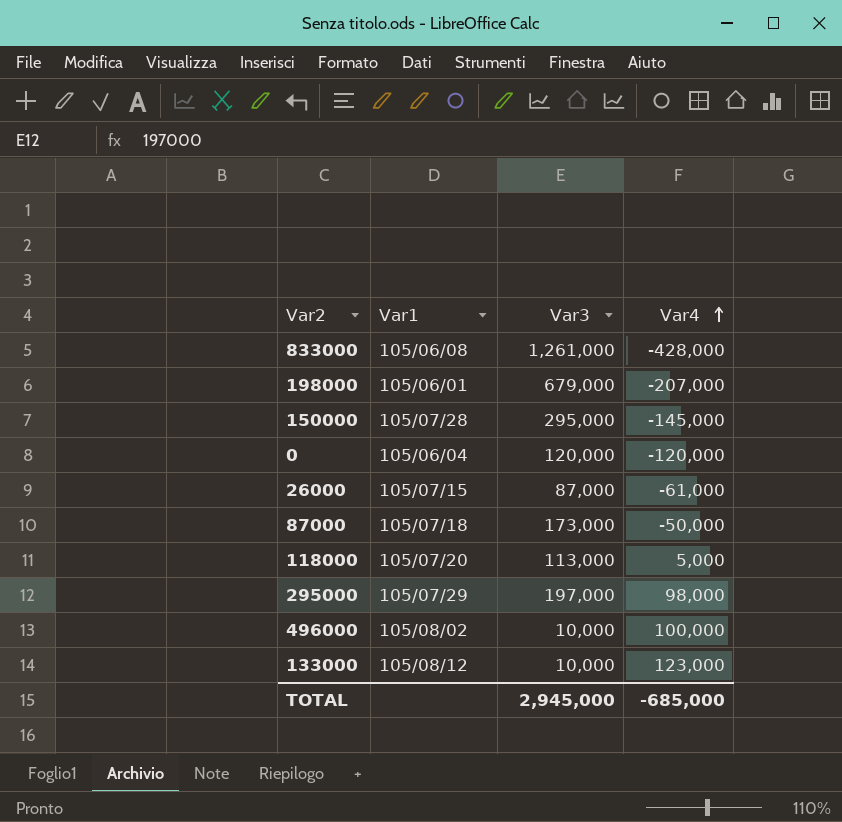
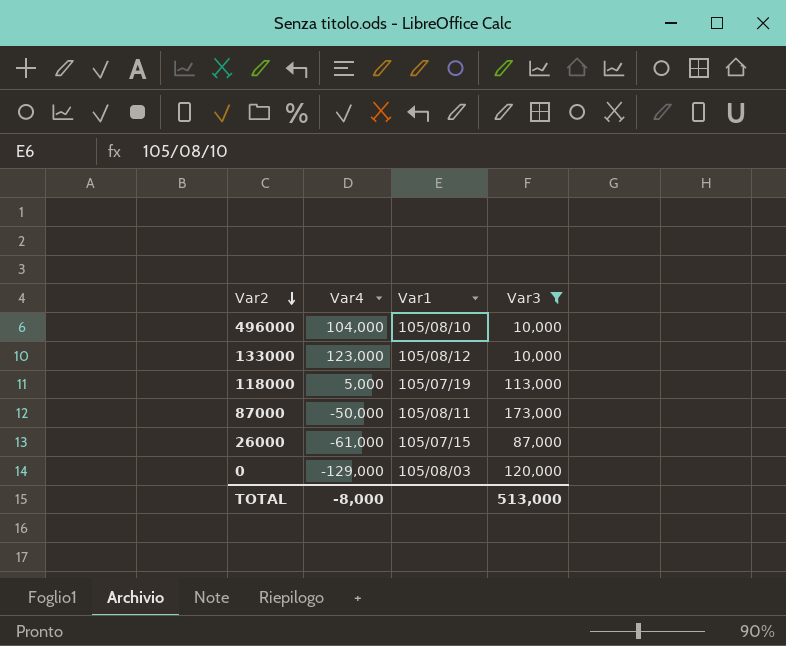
filter: none -> Var3 <= 173,000
row order: Var4 ascending -> Var2 descending
column Var4 | position: 4 -> 2
496000 | Var4: 100,000 -> 104,000
496000 | Var1: 105/08/02 -> 105/08/10
118000 | Var1: 105/07/20 -> 105/07/19
87000 | Var1: 105/07/18 -> 105/08/11
0 | Var4: -120,000 -> -129,000
0 | Var1: 105/06/04 -> 105/08/03
TOTAL | Var4: -685,000 -> -8,000
TOTAL | Var3: 2,945,000 -> 513,000

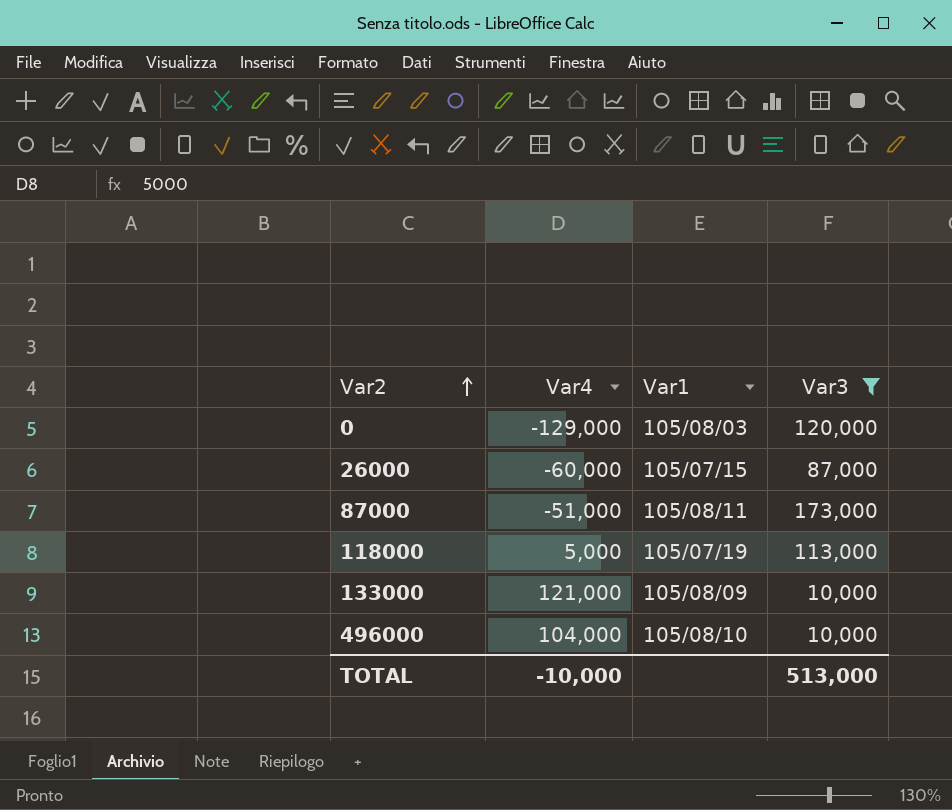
row order: Var2 descending -> Var2 ascending
26000 | Var4: -61,000 -> -60,000
87000 | Var4: -50,000 -> -51,000
133000 | Var4: 123,000 -> 121,000
133000 | Var1: 105/08/12 -> 105/08/09
TOTAL | Var4: -8,000 -> -10,000

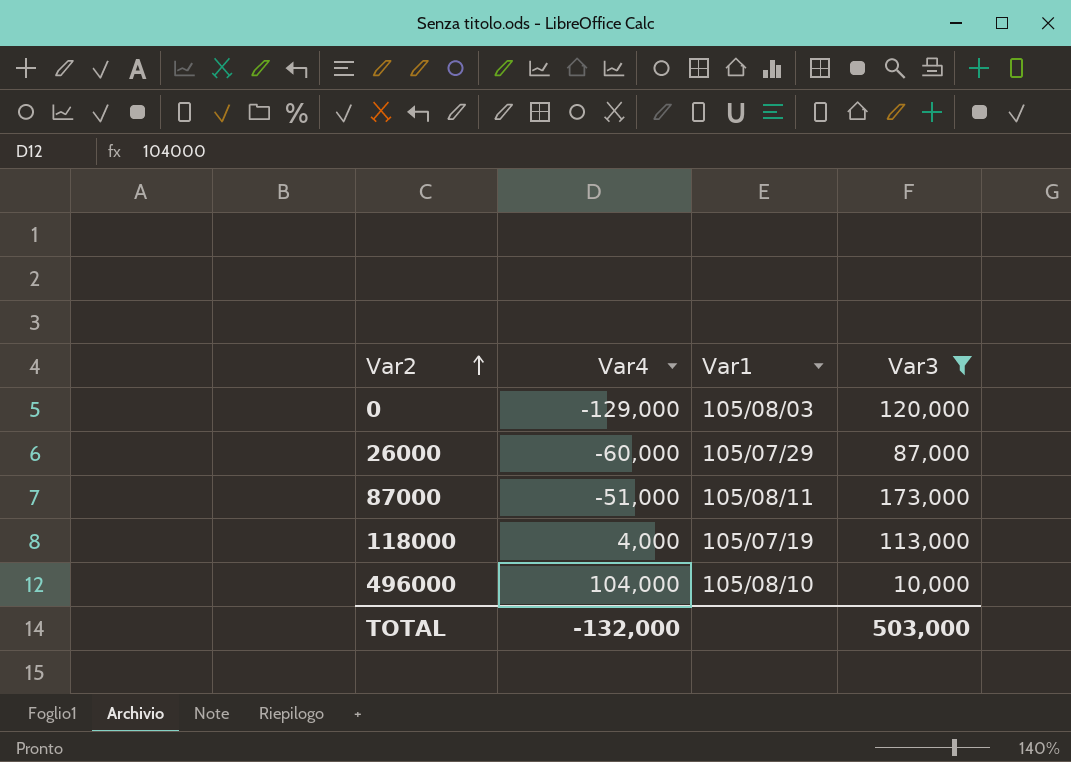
row 133000: 121,000 | 105/08/09 | 10,000 -> none
26000 | Var1: 105/07/15 -> 105/07/29
118000 | Var4: 5,000 -> 4,000
TOTAL | Var4: -10,000 -> -132,000
TOTAL | Var3: 513,000 -> 503,000

